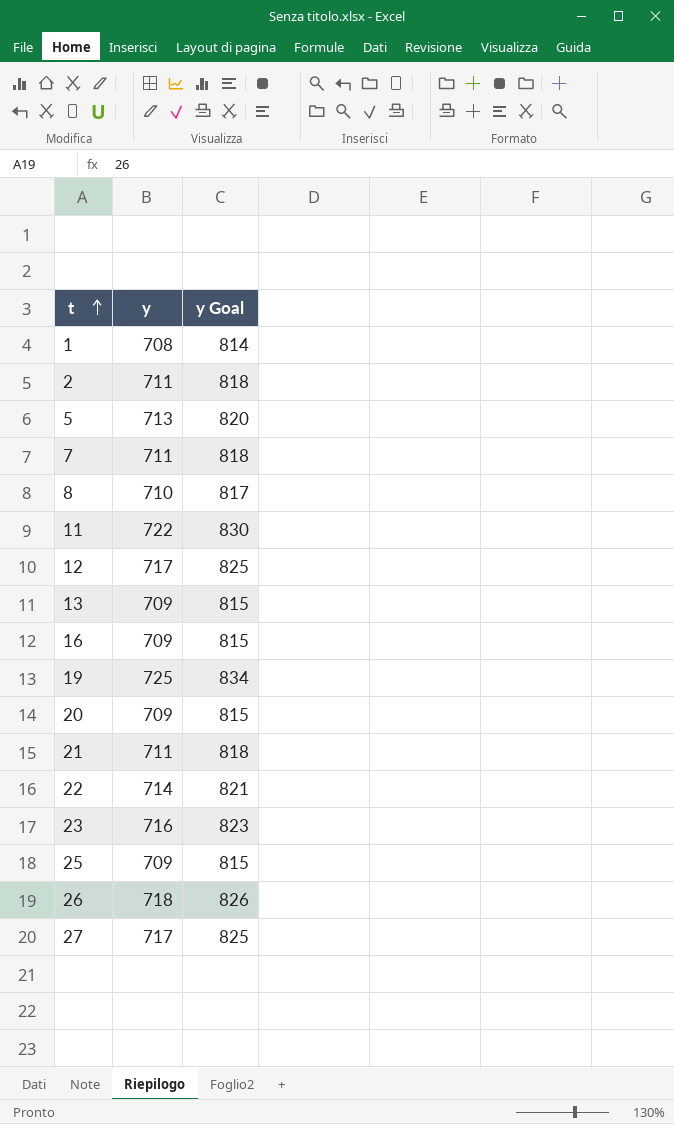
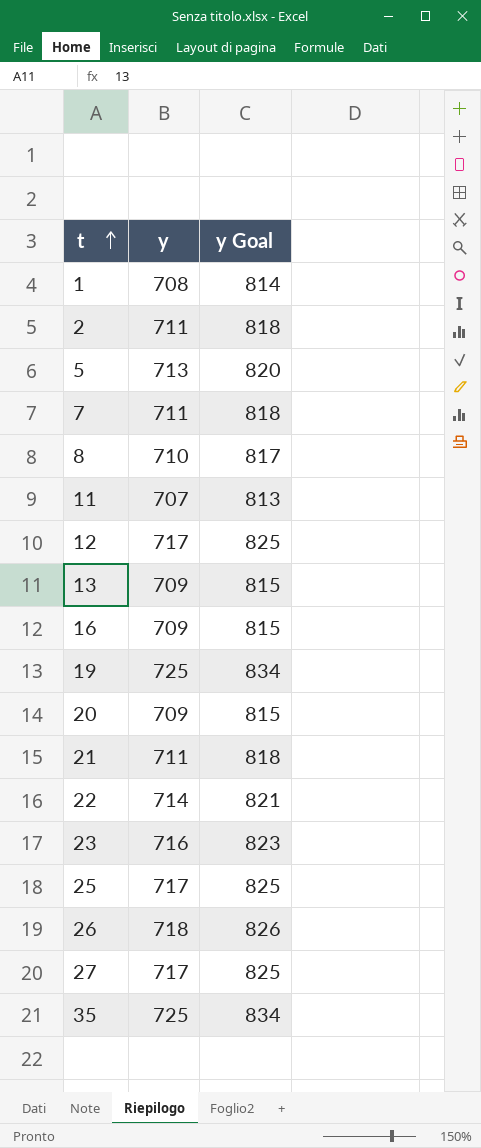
11 | y: 722 -> 707
11 | y Goal: 830 -> 813
25 | y: 709 -> 717
25 | y Goal: 815 -> 825
row 35: none -> 725 | 834

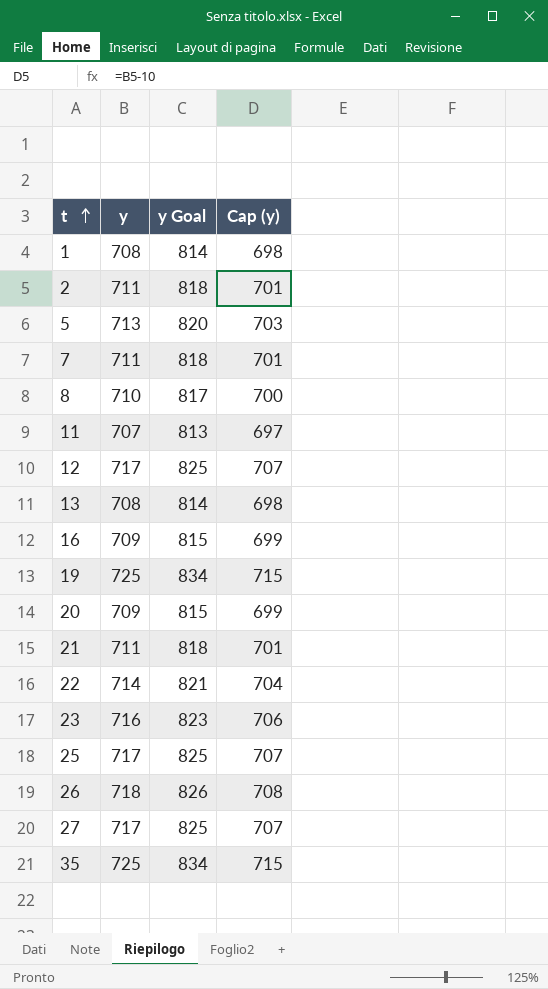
column Cap (y) | formula: none -> [y] - 10
13 | y: 709 -> 708
13 | y Goal: 815 -> 814

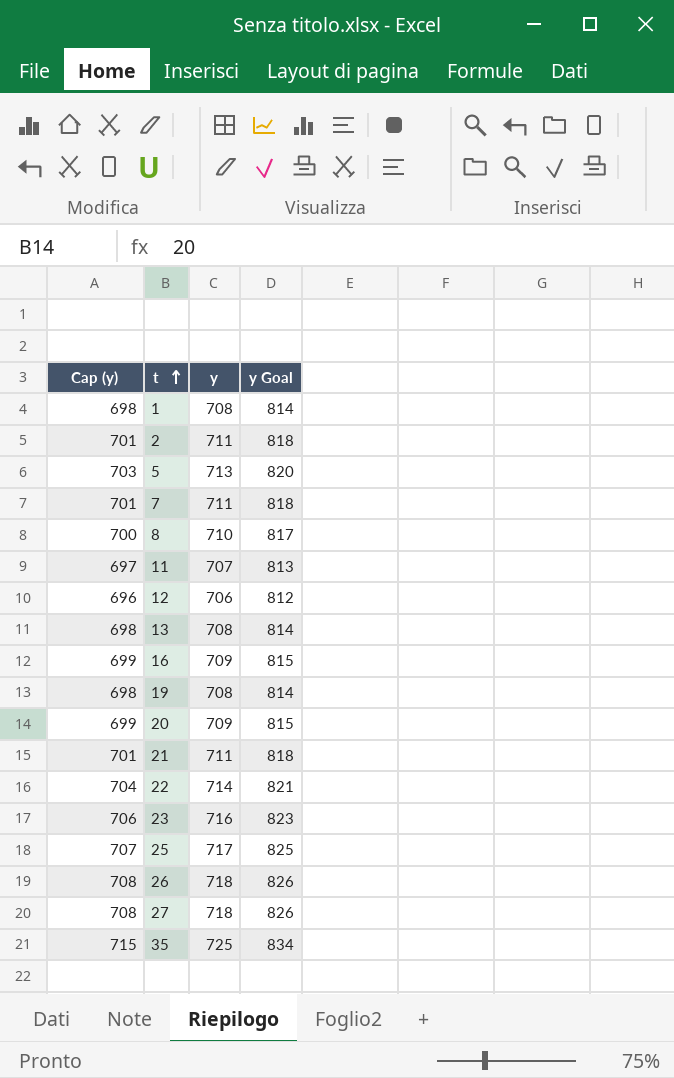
column Cap (y) | position: 4 -> 1
12 | Cap (y): 707 -> 696
12 | y: 717 -> 706
12 | y Goal: 825 -> 812
19 | Cap (y): 715 -> 698
19 | y: 725 -> 708
19 | y Goal: 834 -> 814
27 | Cap (y): 707 -> 708
27 | y: 717 -> 718
27 | y Goal: 825 -> 826

